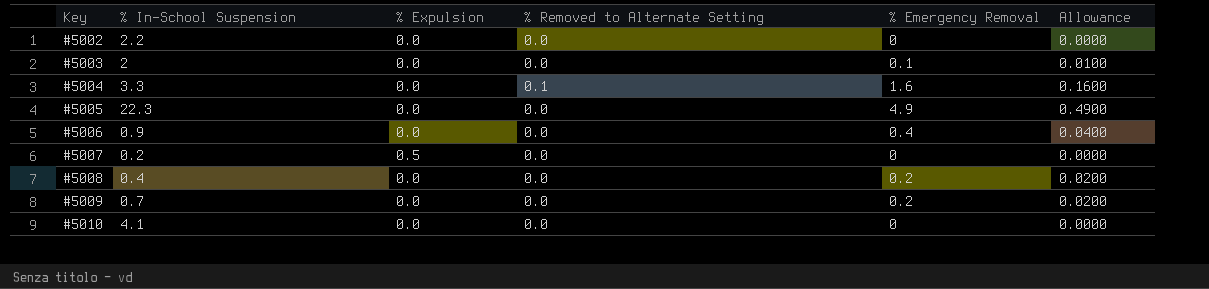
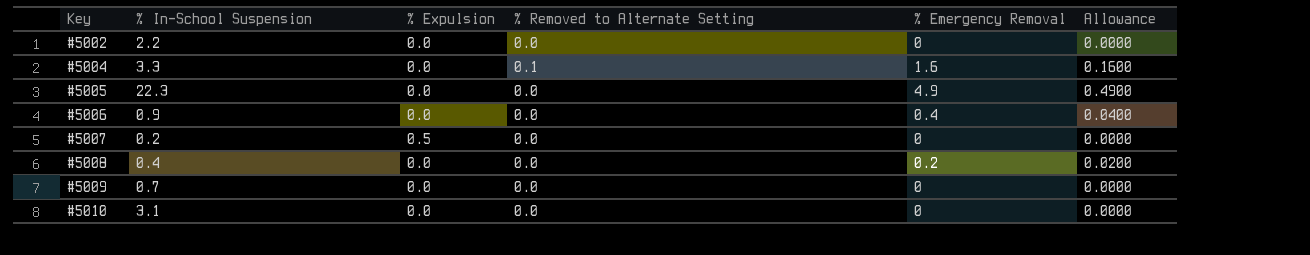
row #5003: 2 | 0.0 | 0.0 | 0.1 | 0.0100 -> none
#5009 | % Emergency Removal: 0.2 -> 0
#5009 | Allowance: 0.0200 -> 0.0000
#5010 | % In-School Suspension: 4.1 -> 3.1

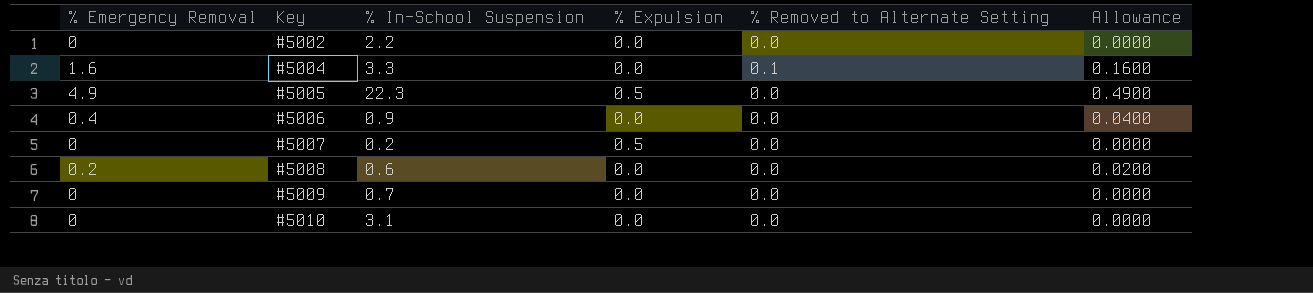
column % Emergency Removal | position: 5 -> 1
#5005 | % Expulsion: 0.0 -> 0.5
#5008 | % In-School Suspension: 0.4 -> 0.6

